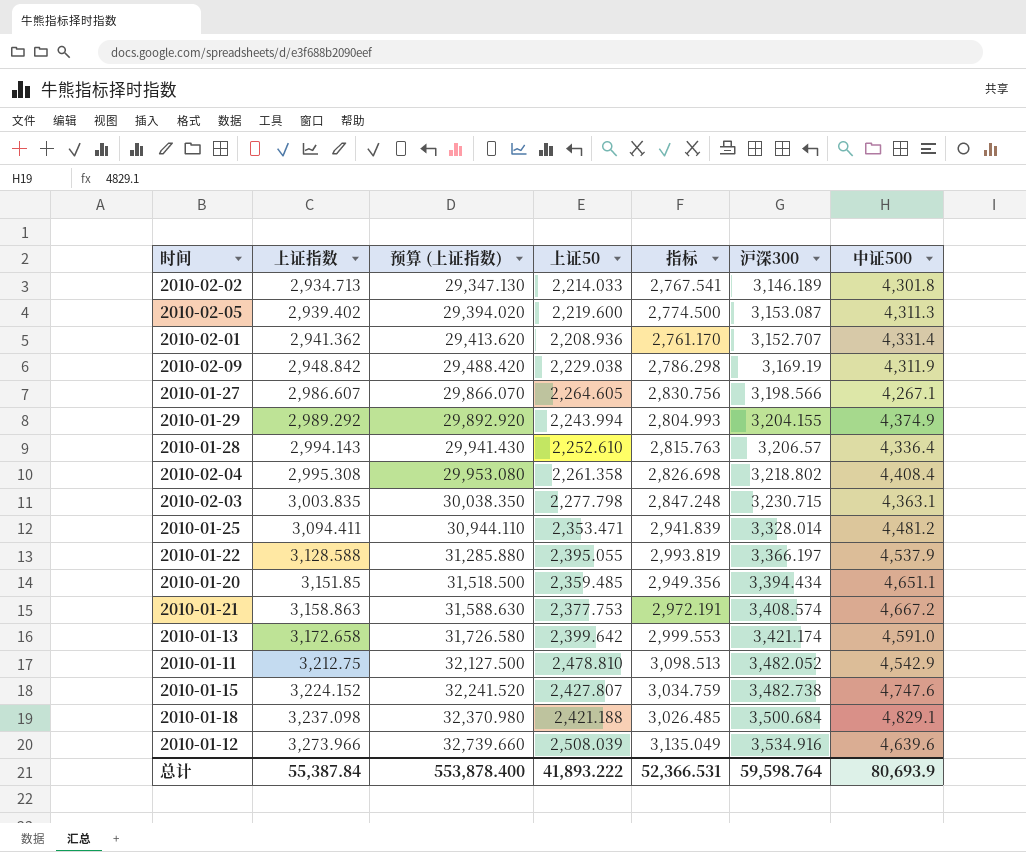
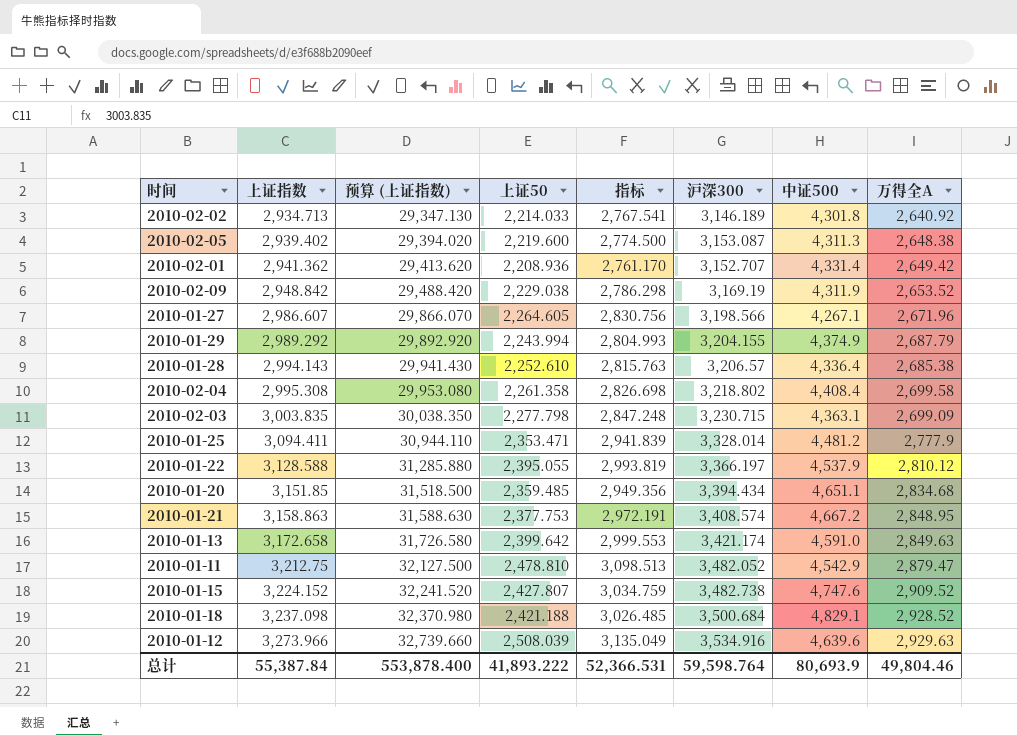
column 万得全A | position: none -> 8

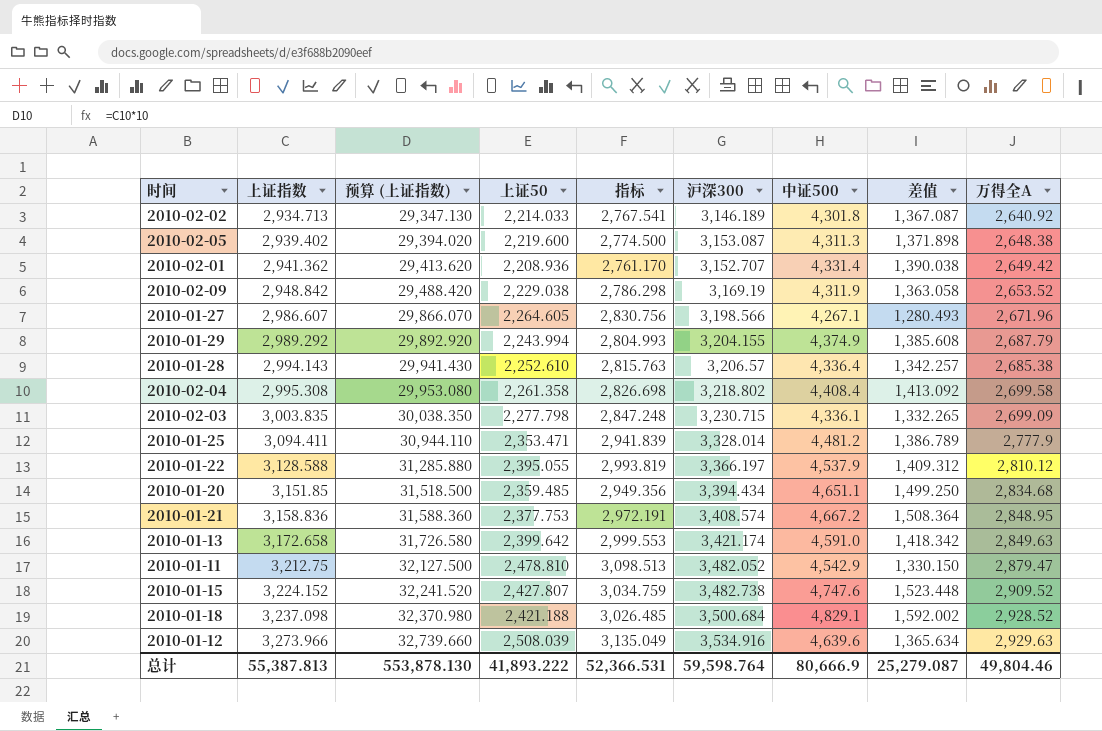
column 差值 | formula: none -> [中证500] - [上证指数]
2010-02-03 | 中证500: 4,363.1 -> 4,336.1
2010-01-21 | 上证指数: 3,158.863 -> 3,158.836
2010-01-21 | 预算 (上证指数): 31,588.630 -> 31,588.360
总计 | 上证指数: 55,387.84 -> 55,387.813
总计 | 预算 (上证指数): 553,878.400 -> 553,878.130
总计 | 中证500: 80,693.9 -> 80,666.9

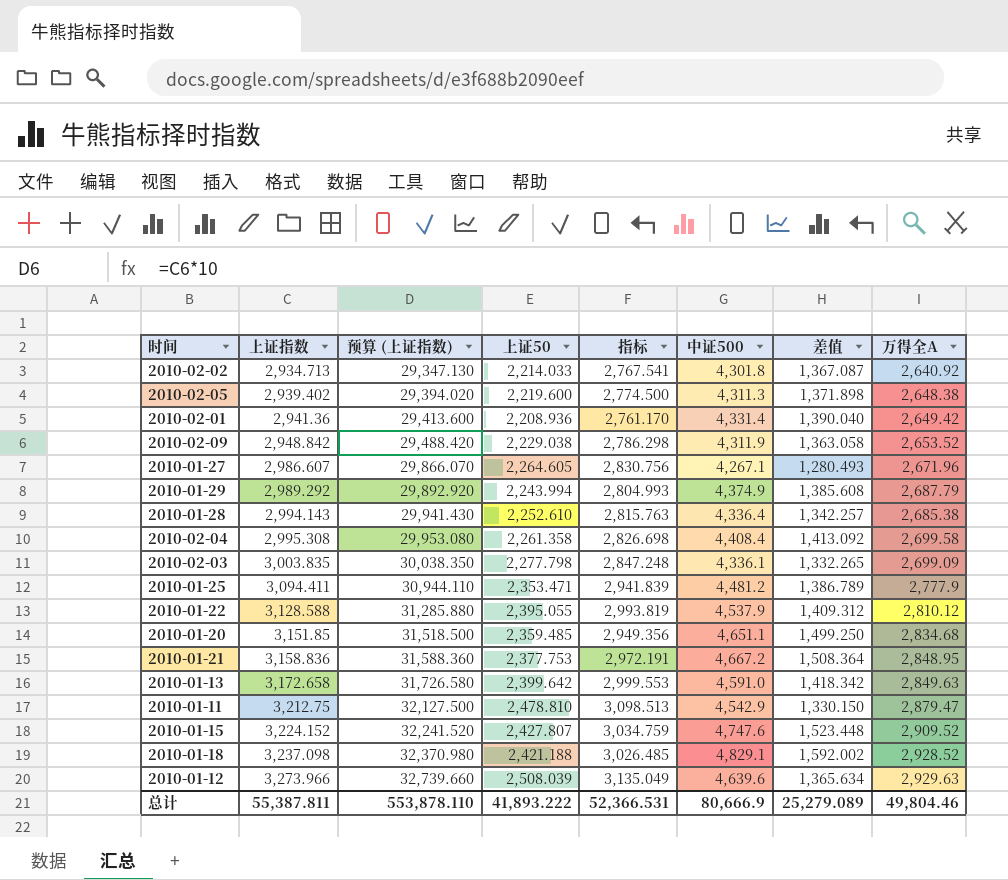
column 沪深300 | position: 6 -> none
2010-02-01 | 上证指数: 2,941.362 -> 2,941.36
2010-02-01 | 预算 (上证指数): 29,413.620 -> 29,413.600
2010-02-01 | 差值: 1,390.038 -> 1,390.040
总计 | 上证指数: 55,387.813 -> 55,387.811
总计 | 预算 (上证指数): 553,878.130 -> 553,878.110
总计 | 差值: 25,279.087 -> 25,279.089

